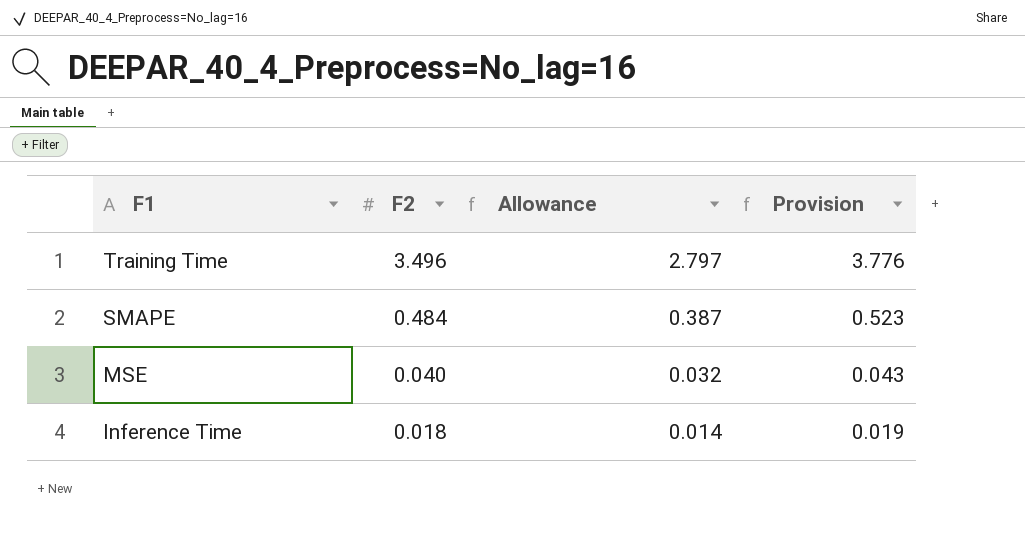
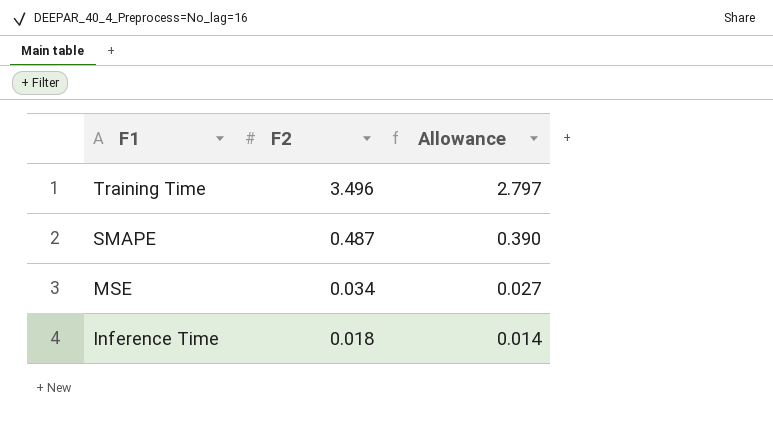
column Provision | formula: [F2] * 1.08 -> none
SMAPE | F2: 0.484 -> 0.487
SMAPE | Allowance: 0.387 -> 0.390
MSE | F2: 0.040 -> 0.034
MSE | Allowance: 0.032 -> 0.027

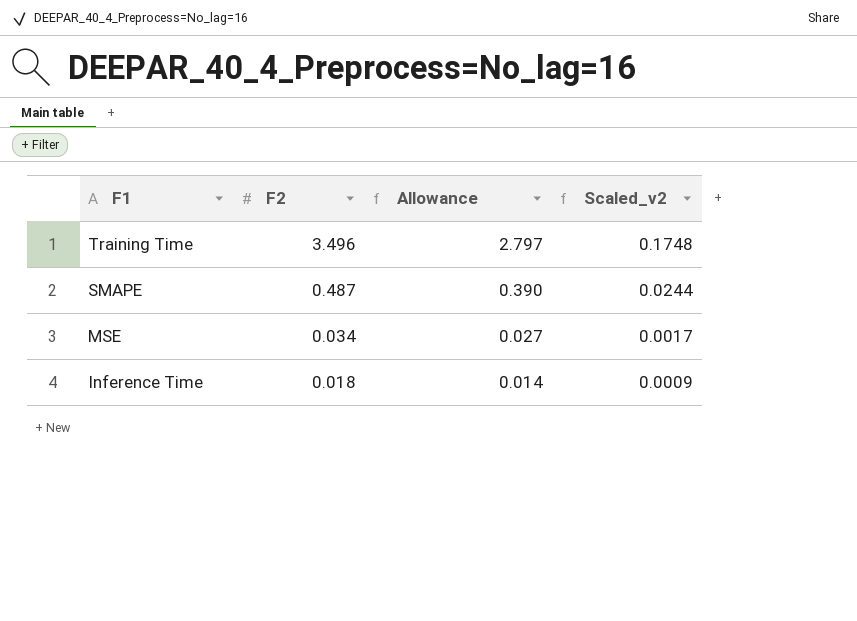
column Scaled_v2 | formula: none -> [F2] * 0.05

